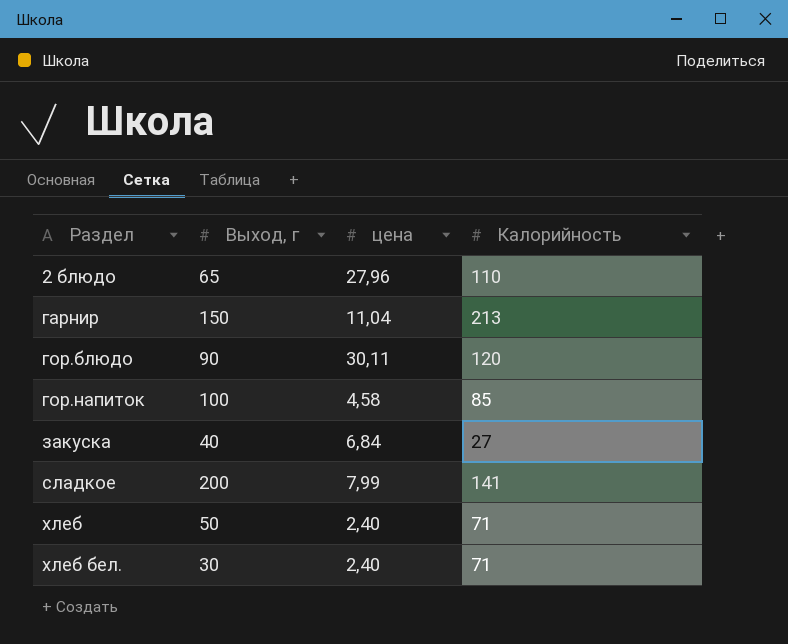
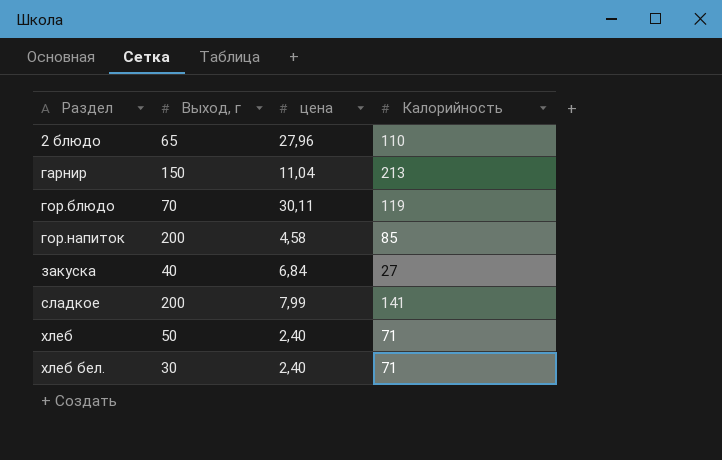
гор.блюдо | Выход, г: 90 -> 70
гор.блюдо | Калорийность: 120 -> 119
гор.напиток | Выход, г: 100 -> 200

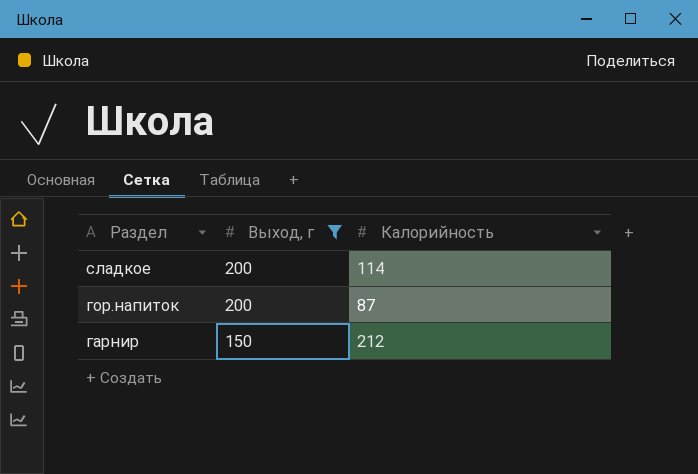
filter: none -> Выход, г >= 150
row order: Раздел ascending -> Раздел descending
column цена | position: 3 -> none
сладкое | Калорийность: 141 -> 114
гор.напиток | Калорийность: 85 -> 87
гарнир | Калорийность: 213 -> 212

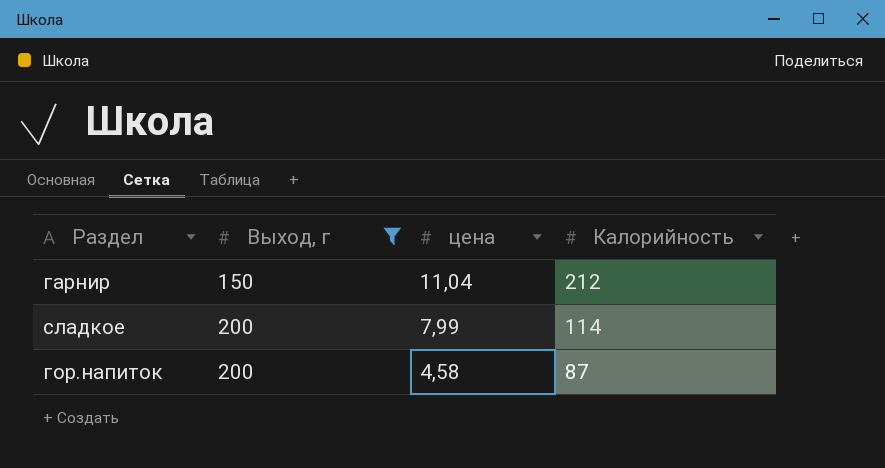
row order: Раздел descending -> Выход, г ascending
column цена | position: none -> 3

